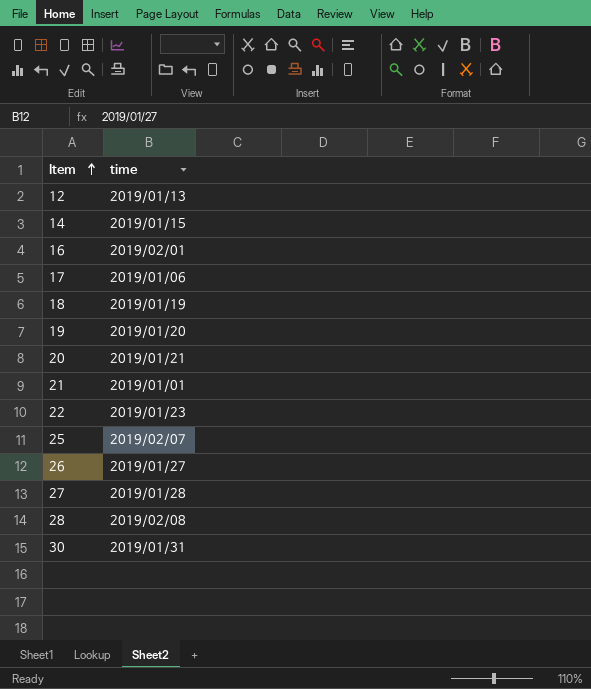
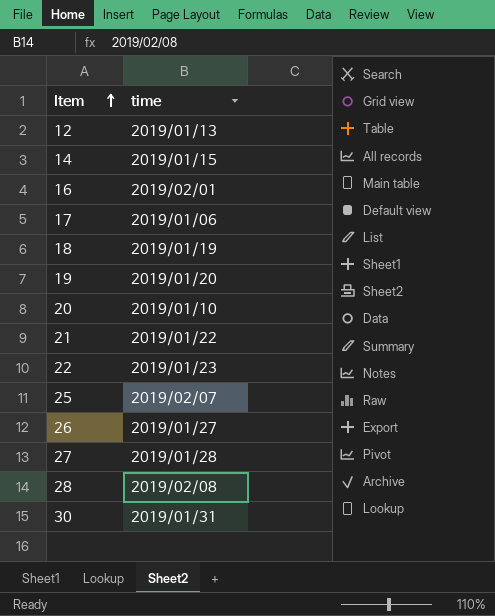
20 | time: 2019/01/21 -> 2019/01/10
21 | time: 2019/01/01 -> 2019/01/22

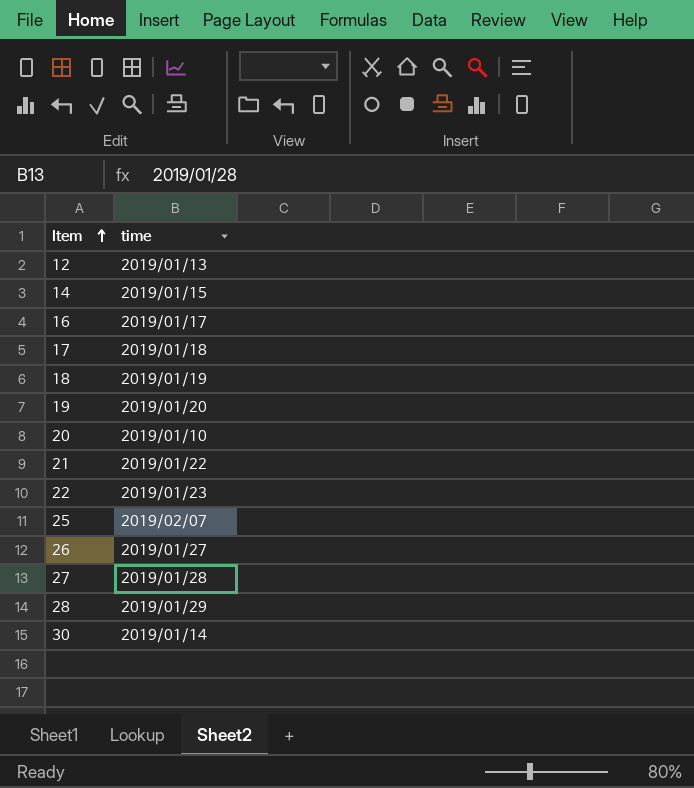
16 | time: 2019/02/01 -> 2019/01/17
17 | time: 2019/01/06 -> 2019/01/18
28 | time: 2019/02/08 -> 2019/01/29
30 | time: 2019/01/31 -> 2019/01/14

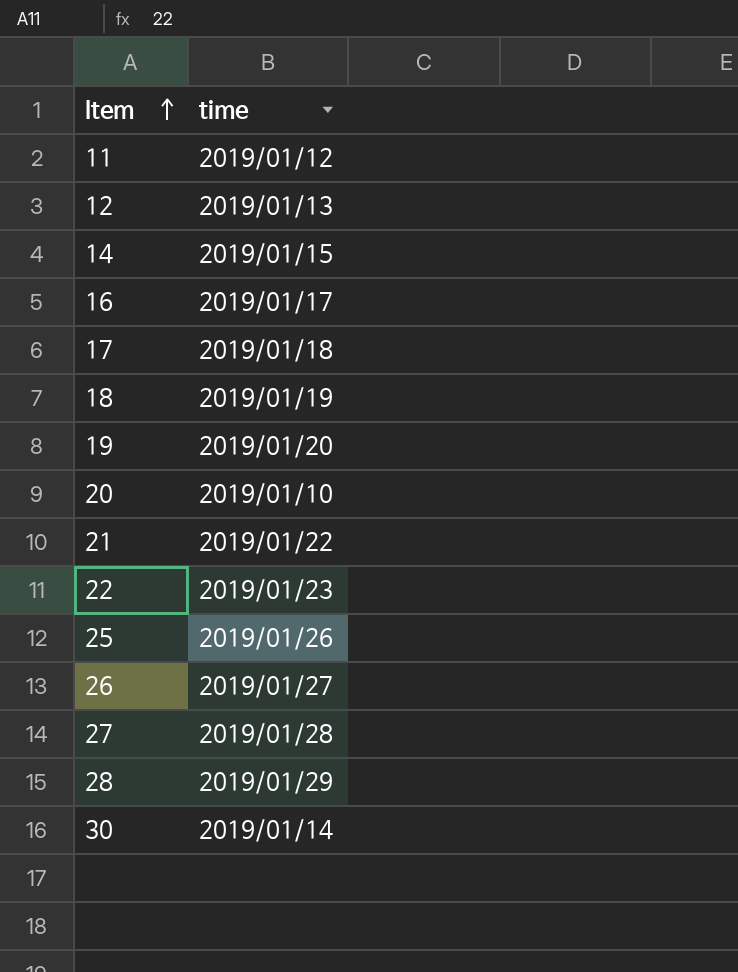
row 11: none -> 2019/01/12
25 | time: 2019/02/07 -> 2019/01/26

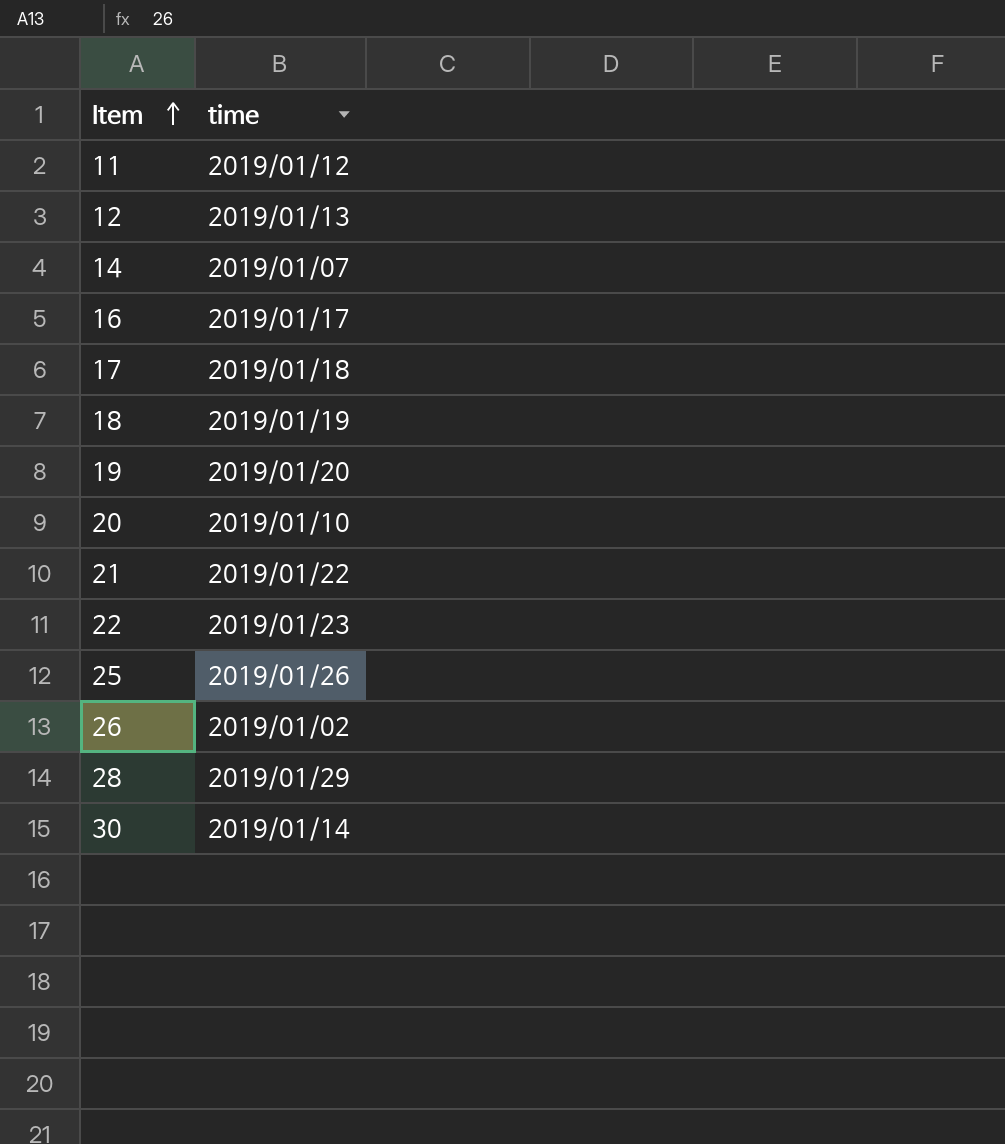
row 27: 2019/01/28 -> none
14 | time: 2019/01/15 -> 2019/01/07
26 | time: 2019/01/27 -> 2019/01/02

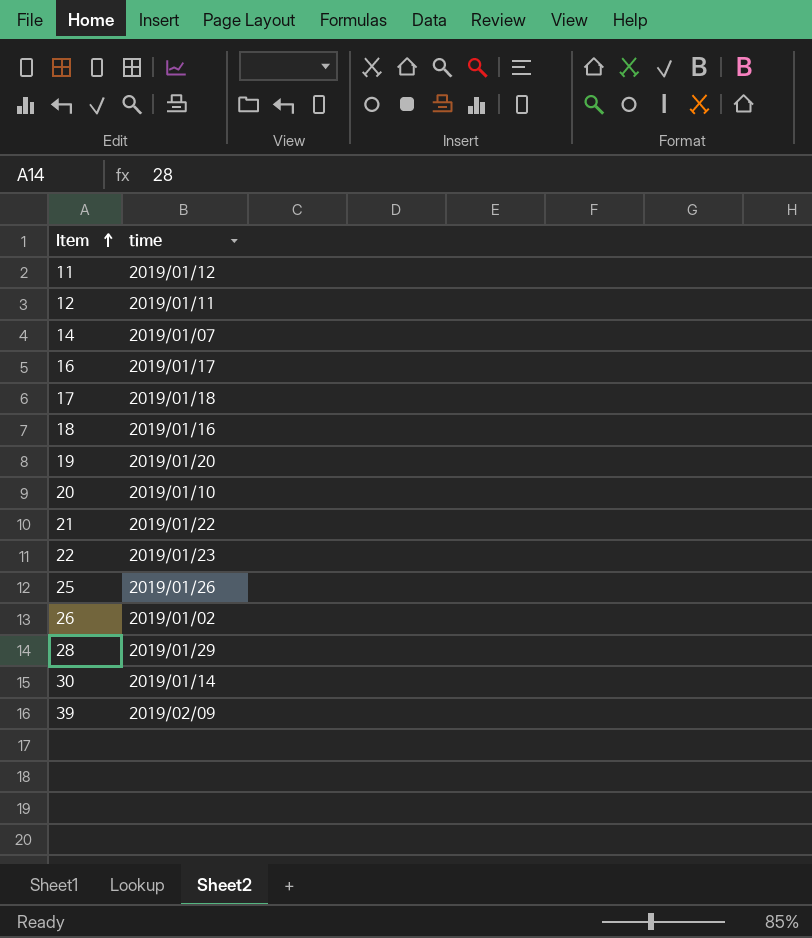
12 | time: 2019/01/13 -> 2019/01/11
18 | time: 2019/01/19 -> 2019/01/16
row 39: none -> 2019/02/09

